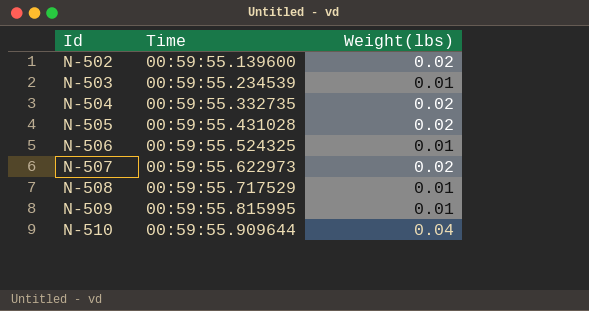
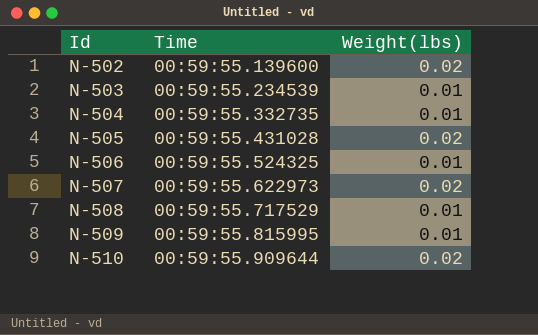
N-504 | Weight(lbs): 0.02 -> 0.01
N-510 | Weight(lbs): 0.04 -> 0.02

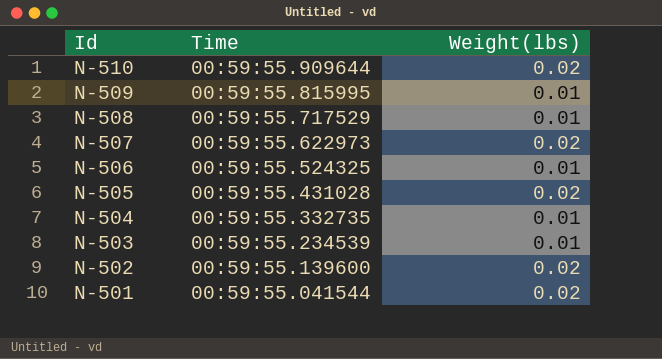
row order: Id ascending -> Id descending
row N-501: none -> 00:59:55.041544 | 0.02

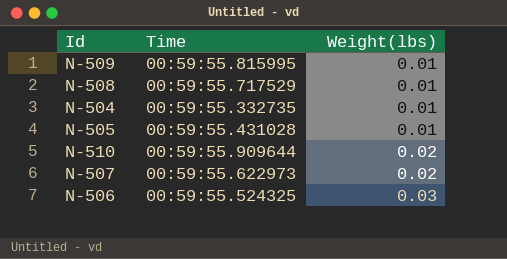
row order: Id descending -> Weight(lbs) ascending
row N-503: 00:59:55.234539 | 0.01 -> none
row N-502: 00:59:55.139600 | 0.02 -> none
row N-501: 00:59:55.041544 | 0.02 -> none
N-505 | Weight(lbs): 0.02 -> 0.01
N-506 | Weight(lbs): 0.01 -> 0.03

